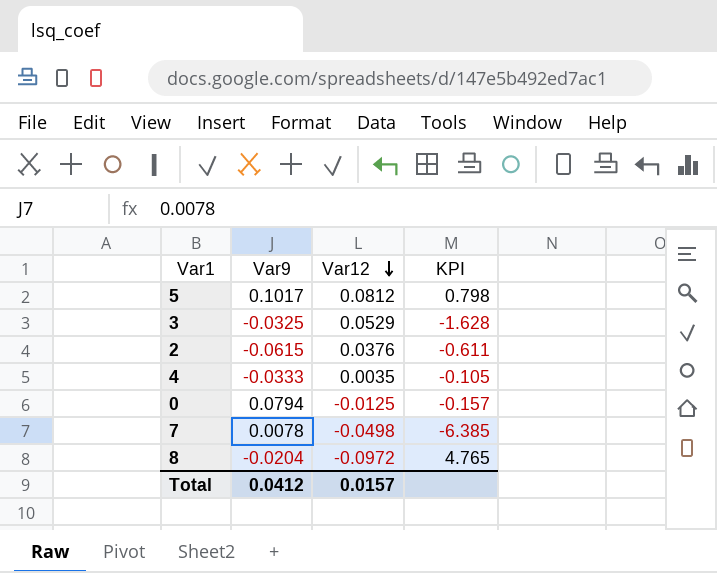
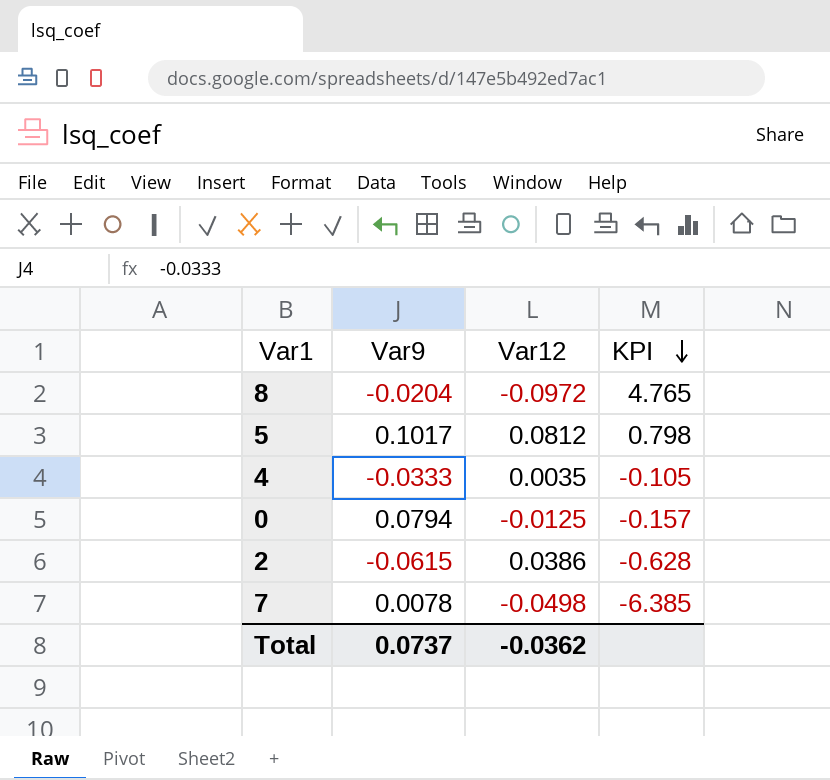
row order: Var12 descending -> KPI descending
row 3: -0.0325 | 0.0529 | -1.628 -> none
2 | Var12: 0.0376 -> 0.0386
2 | KPI: -0.611 -> -0.628
Total | Var9: 0.0412 -> 0.0737
Total | Var12: 0.0157 -> -0.0362

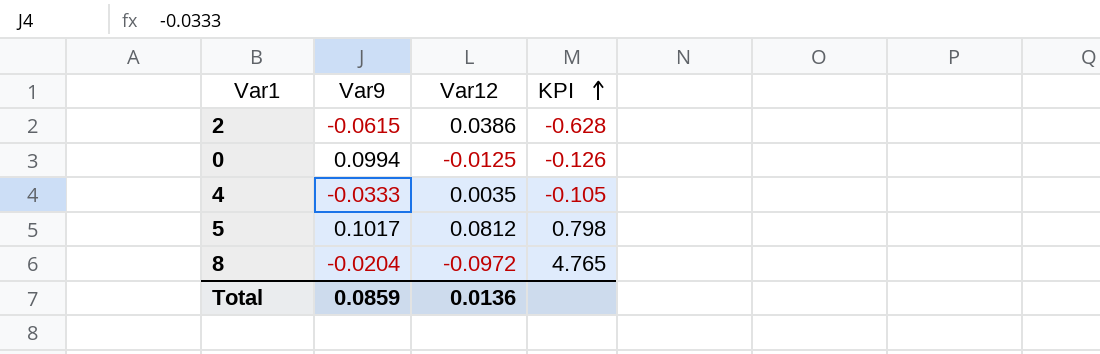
row order: KPI descending -> KPI ascending
row 7: 0.0078 | -0.0498 | -6.385 -> none
0 | Var9: 0.0794 -> 0.0994
0 | KPI: -0.157 -> -0.126
Total | Var9: 0.0737 -> 0.0859
Total | Var12: -0.0362 -> 0.0136

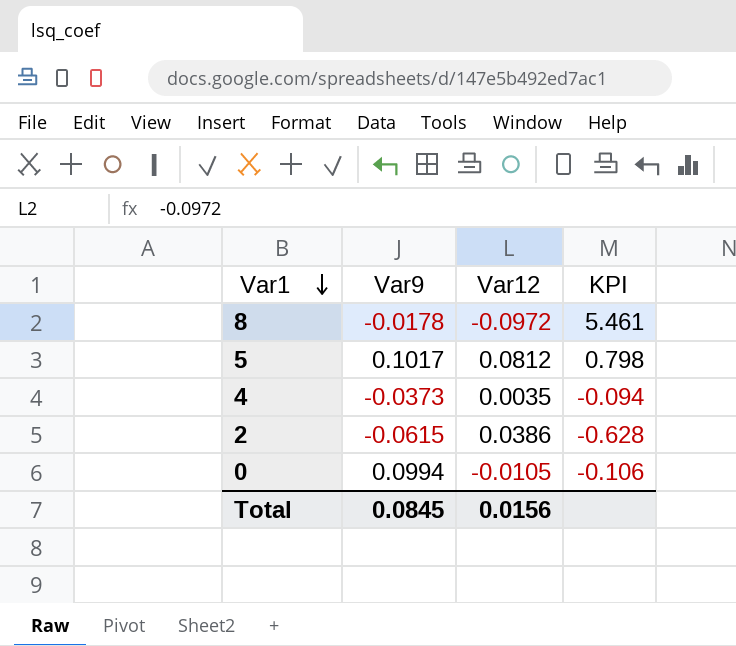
row order: KPI ascending -> Var1 descending
8 | Var9: -0.0204 -> -0.0178
8 | KPI: 4.765 -> 5.461
4 | Var9: -0.0333 -> -0.0373
4 | KPI: -0.105 -> -0.094
0 | Var12: -0.0125 -> -0.0105
0 | KPI: -0.126 -> -0.106
Total | Var9: 0.0859 -> 0.0845
Total | Var12: 0.0136 -> 0.0156

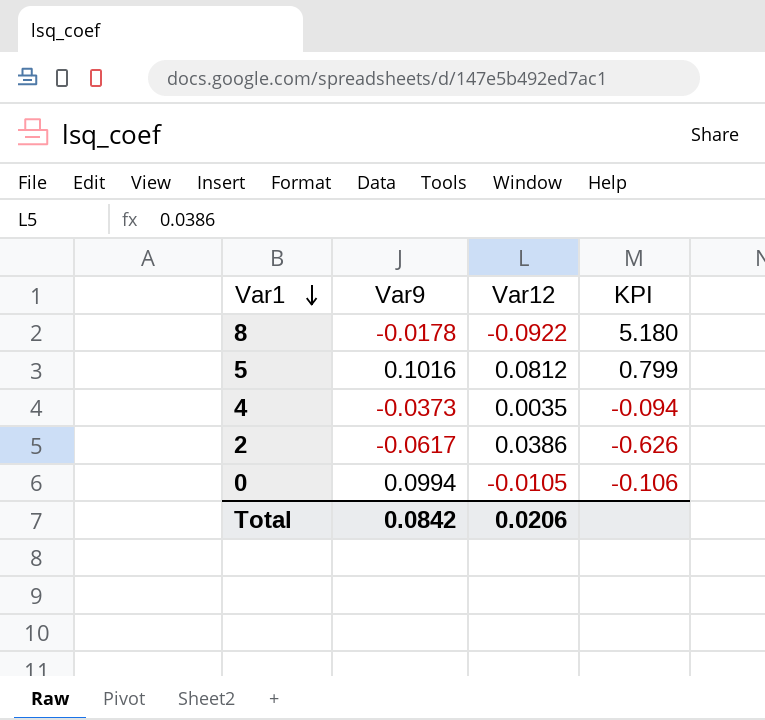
8 | Var12: -0.0972 -> -0.0922
8 | KPI: 5.461 -> 5.180
5 | Var9: 0.1017 -> 0.1016
5 | KPI: 0.798 -> 0.799
2 | Var9: -0.0615 -> -0.0617
2 | KPI: -0.628 -> -0.626
Total | Var9: 0.0845 -> 0.0842
Total | Var12: 0.0156 -> 0.0206

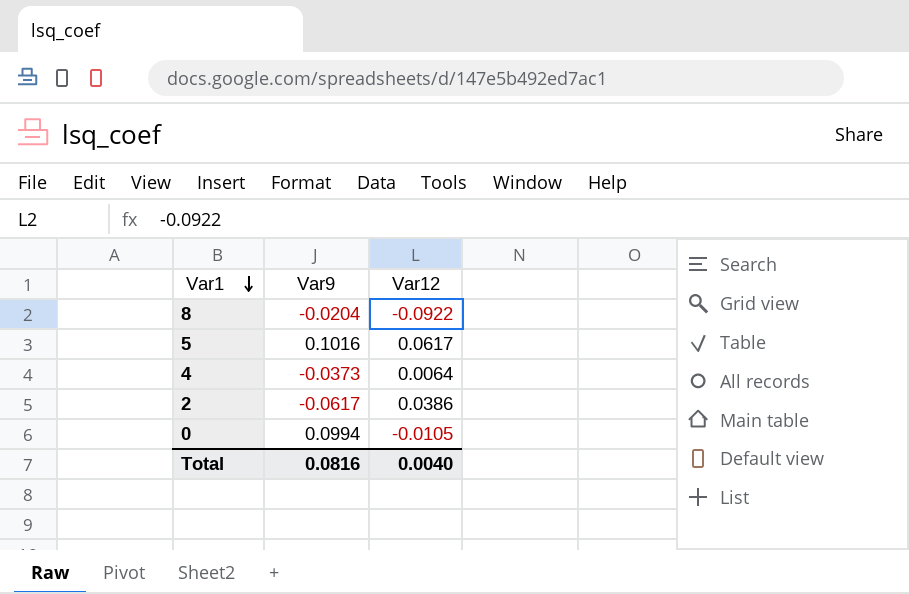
column KPI | formula: [Var12] / [Var9] -> none
8 | Var9: -0.0178 -> -0.0204
5 | Var12: 0.0812 -> 0.0617
4 | Var12: 0.0035 -> 0.0064
Total | Var9: 0.0842 -> 0.0816
Total | Var12: 0.0206 -> 0.0040

